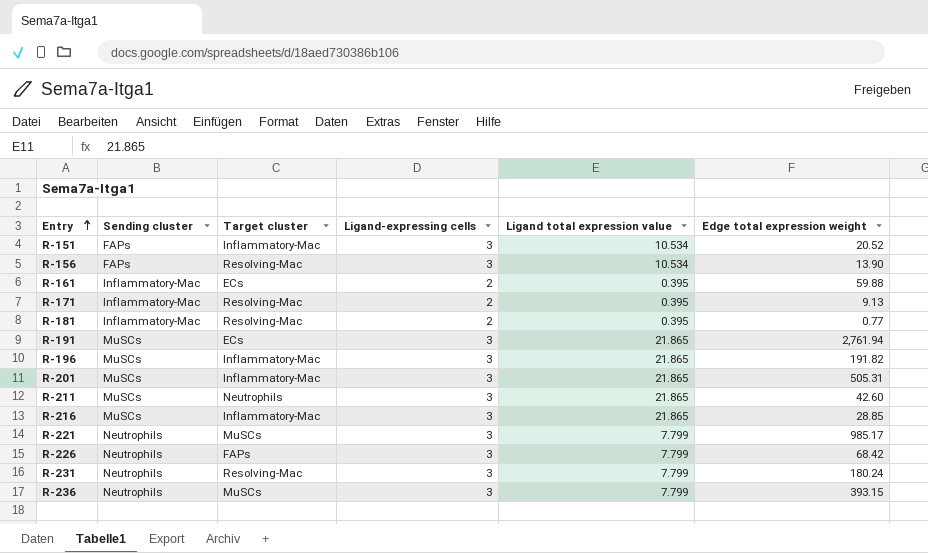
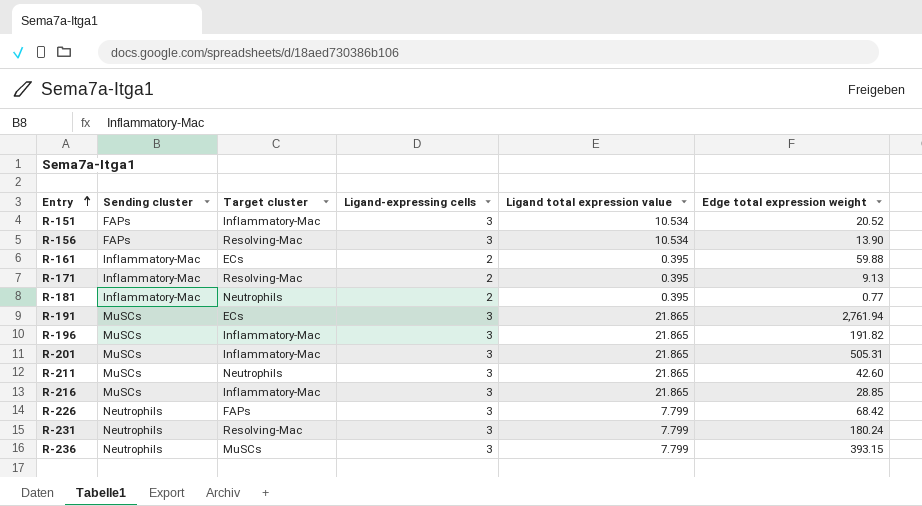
row R-221: Neutrophils | MuSCs | 3 | 7.799 | 985.17 -> none
R-181 | Target cluster: Resolving-Mac -> Neutrophils

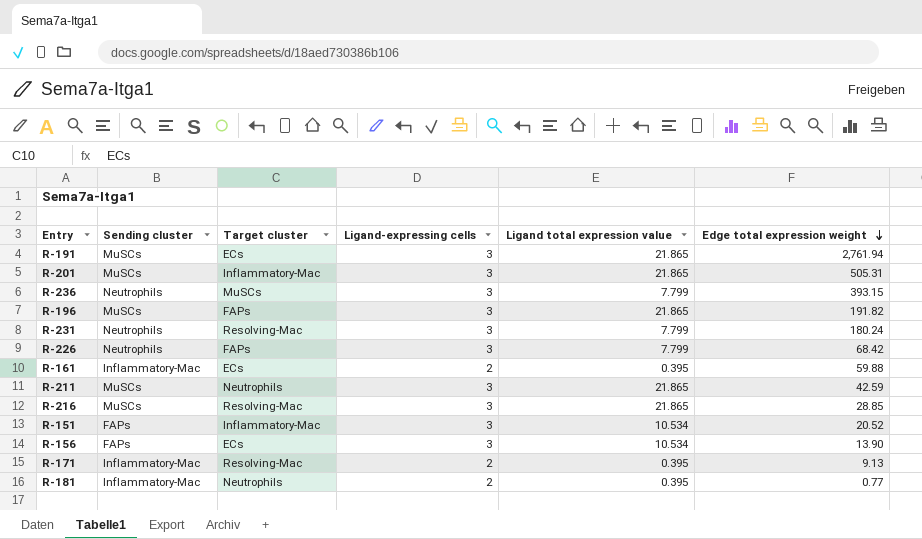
row order: Entry ascending -> Edge total expression weight descending
R-196 | Target cluster: Inflammatory-Mac -> FAPs
R-211 | Edge total expression weight: 42.60 -> 42.59
R-216 | Target cluster: Inflammatory-Mac -> Resolving-Mac
R-156 | Target cluster: Resolving-Mac -> ECs

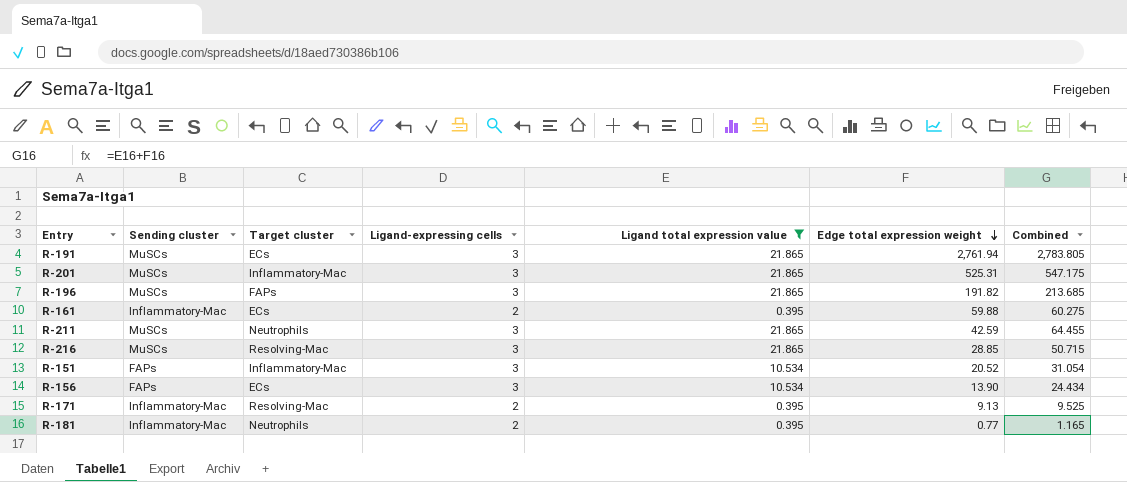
filter: none -> Ligand total expression value != 7.799
column Combined | formula: none -> [Ligand total expression value] + [Edge total expression weight]
R-201 | Edge total expression weight: 505.31 -> 525.31

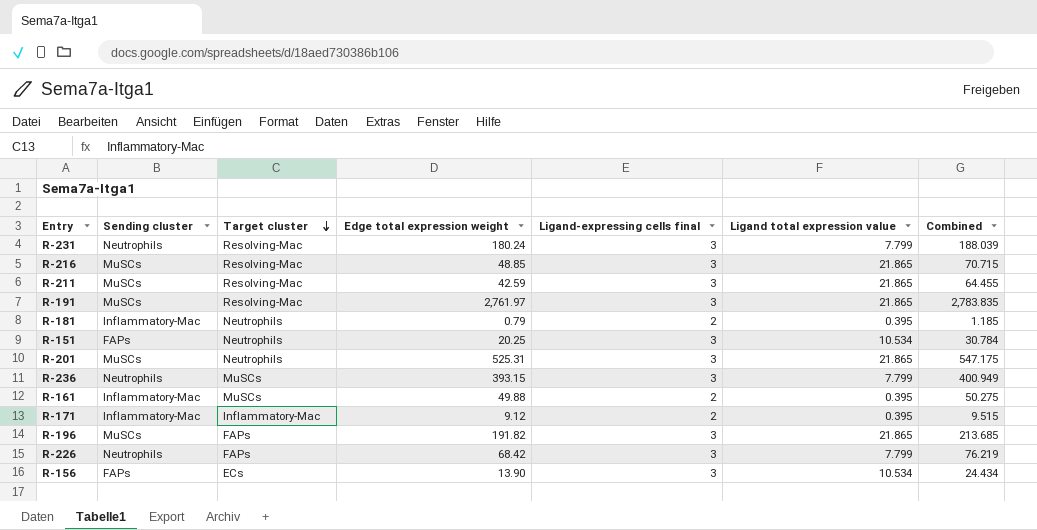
filter: Ligand total expression value != 7.799 -> none
row order: Edge total expression weight descending -> Target cluster descending
column Edge total expression weight | position: 6 -> 4
column name: Ligand-expressing cells -> Ligand-expressing cells final
R-216 | Edge total expression weight: 28.85 -> 48.85
R-216 | Combined: 50.715 -> 70.715
R-211 | Target cluster: Neutrophils -> Resolving-Mac
R-191 | Target cluster: ECs -> Resolving-Mac
R-191 | Edge total expression weight: 2,761.94 -> 2,761.97
R-191 | Combined: 2,783.805 -> 2,783.835
R-181 | Edge total expression weight: 0.77 -> 0.79
R-181 | Combined: 1.165 -> 1.185
R-151 | Target cluster: Inflammatory-Mac -> Neutrophils
R-151 | Edge total expression weight: 20.52 -> 20.25
R-151 | Combined: 31.054 -> 30.784
R-201 | Target cluster: Inflammatory-Mac -> Neutrophils
R-161 | Target cluster: ECs -> MuSCs
R-161 | Edge total expression weight: 59.88 -> 49.88
R-161 | Combined: 60.275 -> 50.275
R-171 | Target cluster: Resolving-Mac -> Inflammatory-Mac
R-171 | Edge total expression weight: 9.13 -> 9.12
R-171 | Combined: 9.525 -> 9.515

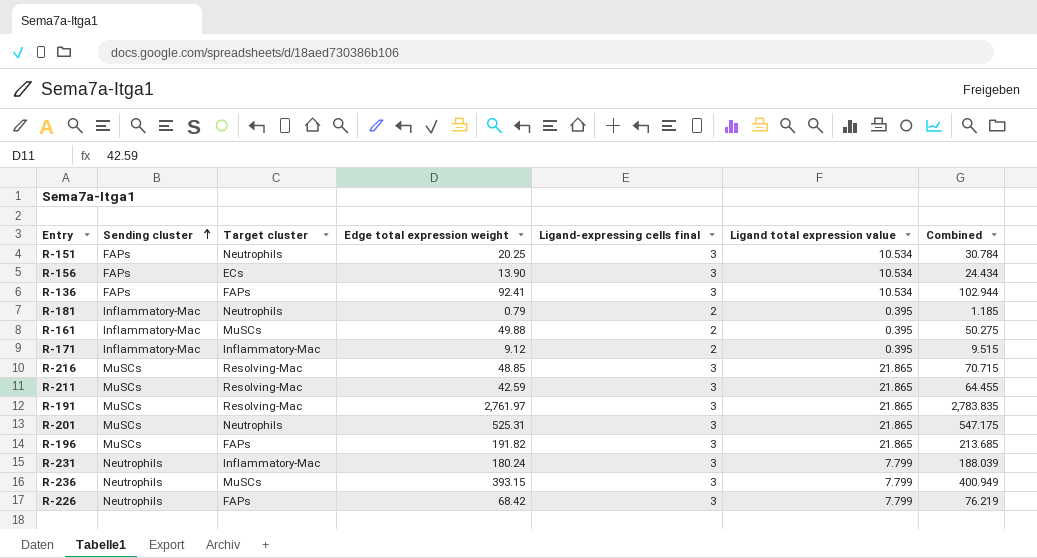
row order: Target cluster descending -> Sending cluster ascending
row R-136: none -> FAPs | FAPs | 92.41 | 3 | 10.534 | 102.944
R-231 | Target cluster: Resolving-Mac -> Inflammatory-Mac

